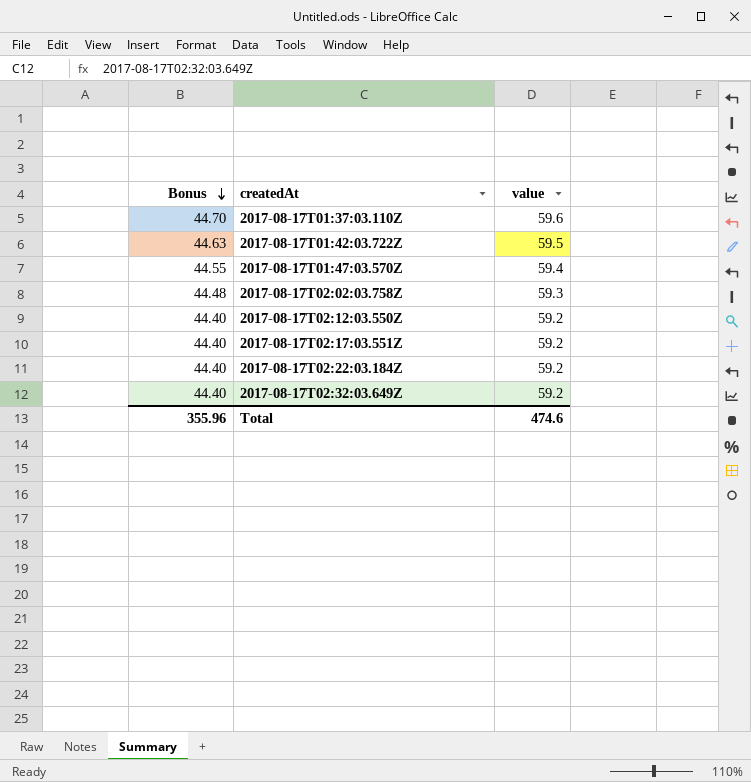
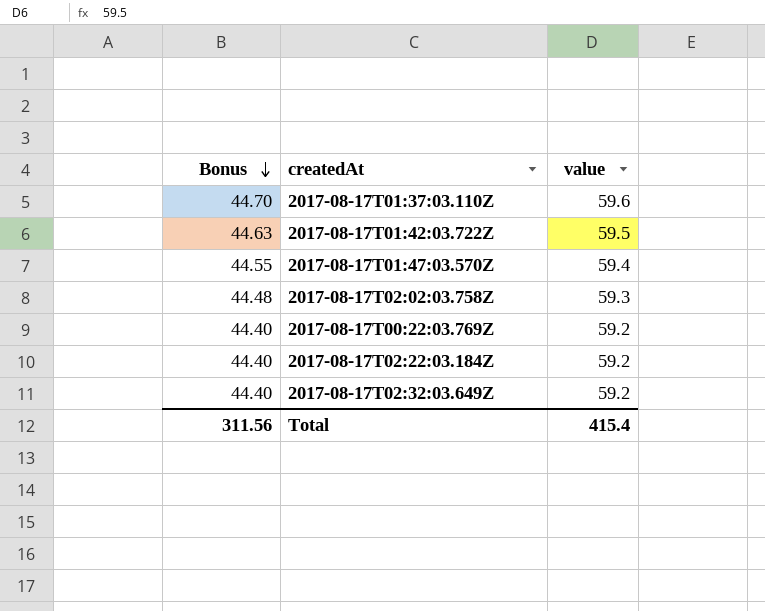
row 2017-08-17T02:12:03.550Z: 44.40 | 59.2 -> none
row 2017-08-17T02:17:03.551Z: 44.40 | 59.2 -> none
row 2017-08-17T00:22:03.769Z: none -> 44.40 | 59.2
Total | Bonus: 355.96 -> 311.56
Total | value: 474.6 -> 415.4

